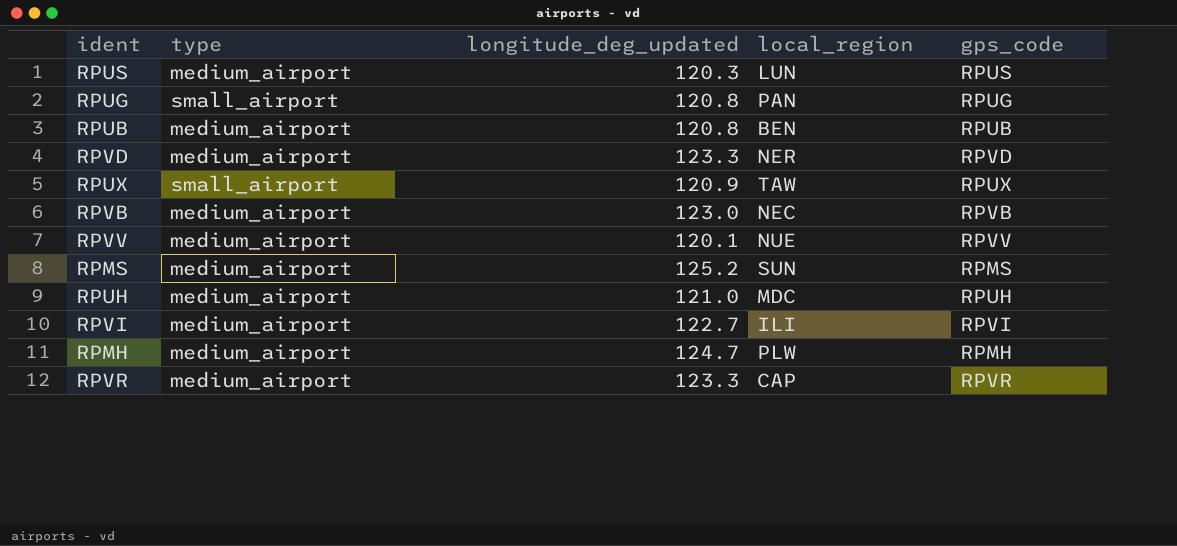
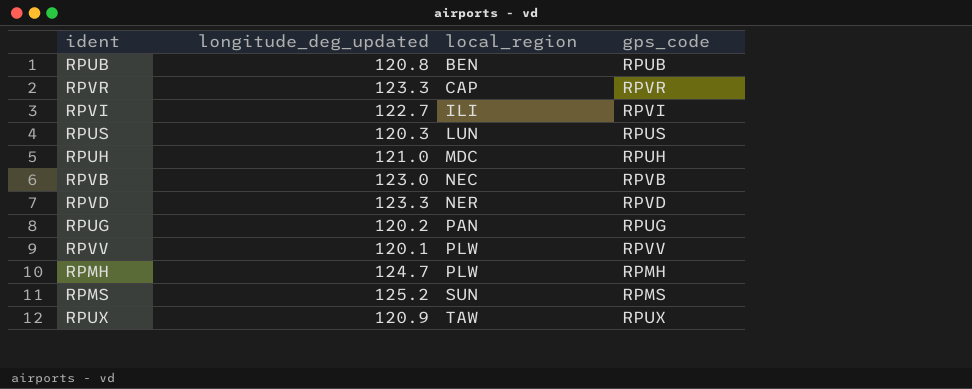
row order: none -> local_region ascending
column type | position: 2 -> none
RPUG | longitude_deg_updated: 120.8 -> 120.2
RPVV | local_region: NUE -> PLW

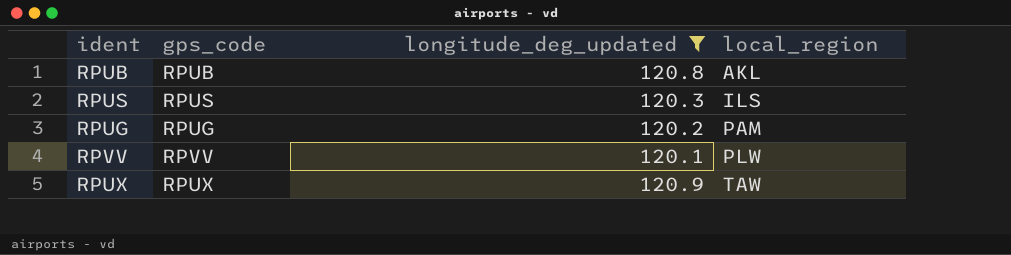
filter: none -> longitude_deg_updated <= 120.9
column gps_code | position: 4 -> 2
RPUB | local_region: BEN -> AKL
RPUS | local_region: LUN -> ILS
RPUG | local_region: PAN -> PAM

